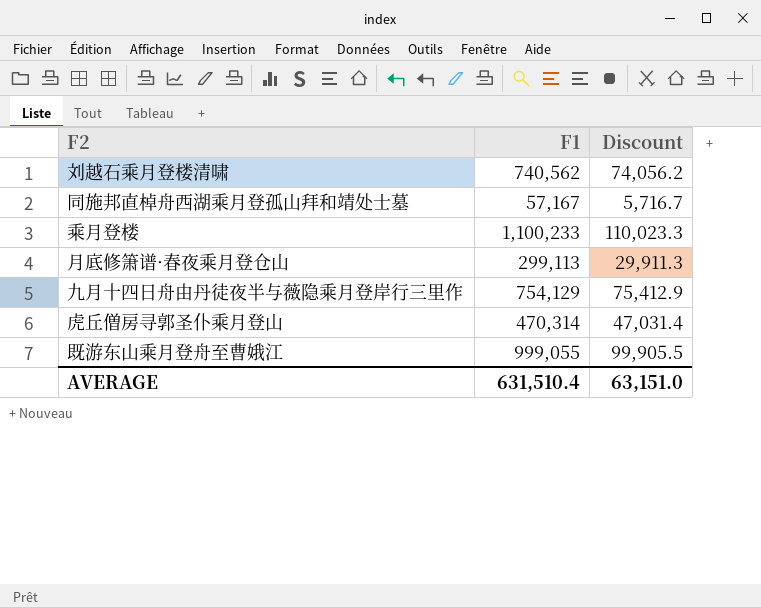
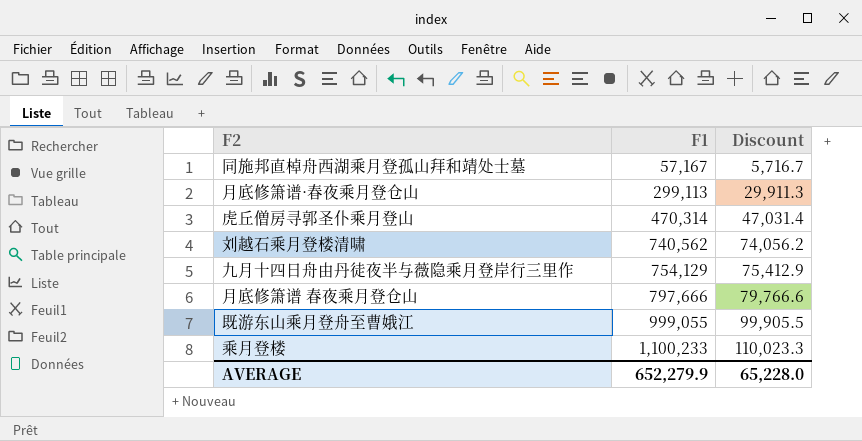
row order: none -> F1 ascending
row 月底修箫谱 春夜乘月登仓山: none -> 797,666 | 79,766.6
AVERAGE | F1: 631,510.4 -> 652,279.9
AVERAGE | Discount: 63,151.0 -> 65,228.0

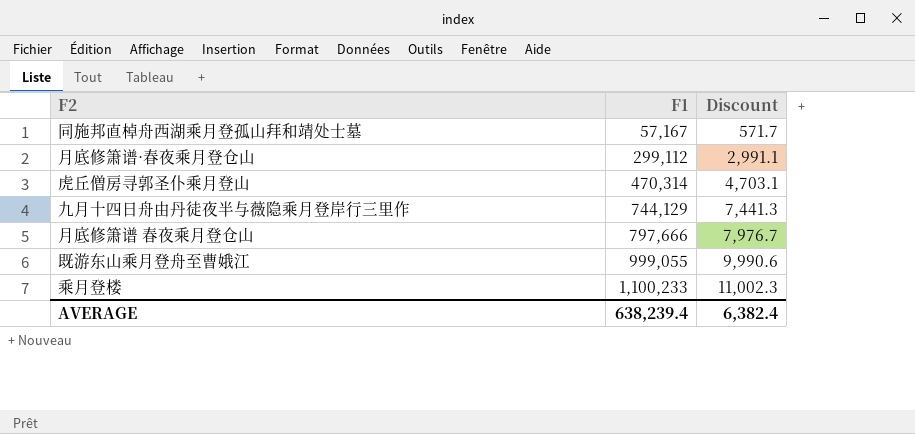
column Discount | formula: [F1] * 0.1 -> [F1] * 0.01
row 刘越石乘月登楼清啸: 740,562 | 74,056.2 -> none
月底修箫谱·春夜乘月登仓山 | F1: 299,113 -> 299,112
九月十四日舟由丹徒夜半与薇隐乘月登岸行三里作 | F1: 754,129 -> 744,129
AVERAGE | F1: 652,279.9 -> 638,239.4
AVERAGE | Discount: 65,228.0 -> 6,382.4

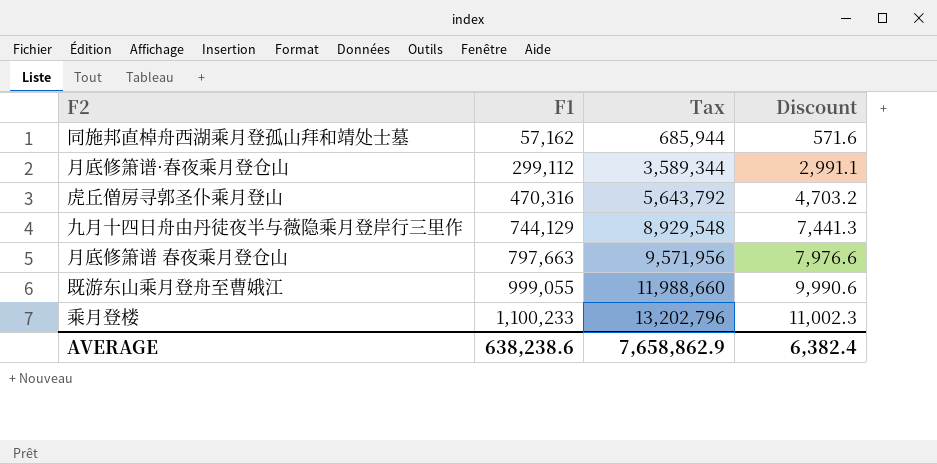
column Tax | formula: none -> [F1] * 12
同施邦直棹舟西湖乘月登孤山拜和靖处士墓 | F1: 57,167 -> 57,162
同施邦直棹舟西湖乘月登孤山拜和靖处士墓 | Discount: 571.7 -> 571.6
虎丘僧房寻郭圣仆乘月登山 | F1: 470,314 -> 470,316
虎丘僧房寻郭圣仆乘月登山 | Discount: 4,703.1 -> 4,703.2
月底修箫谱 春夜乘月登仓山 | F1: 797,666 -> 797,663
月底修箫谱 春夜乘月登仓山 | Discount: 7,976.7 -> 7,976.6
AVERAGE | F1: 638,239.4 -> 638,238.6

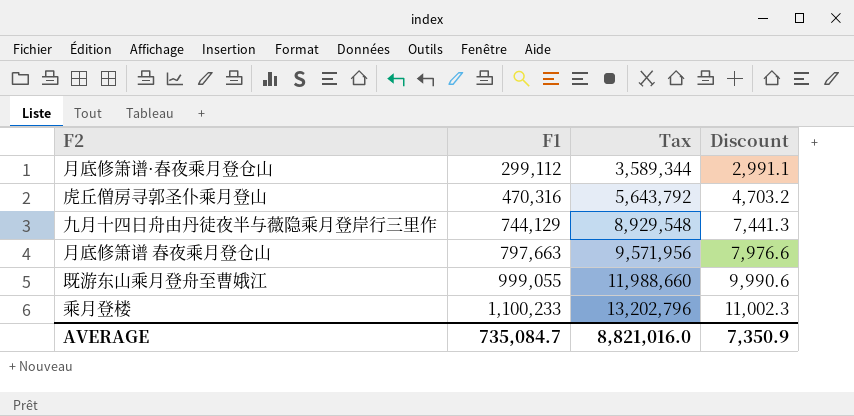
row 同施邦直棹舟西湖乘月登孤山拜和靖处士墓: 57,162 | 685,944 | 571.6 -> none
AVERAGE | F1: 638,238.6 -> 735,084.7
AVERAGE | Tax: 7,658,862.9 -> 8,821,016.0
AVERAGE | Discount: 6,382.4 -> 7,350.9

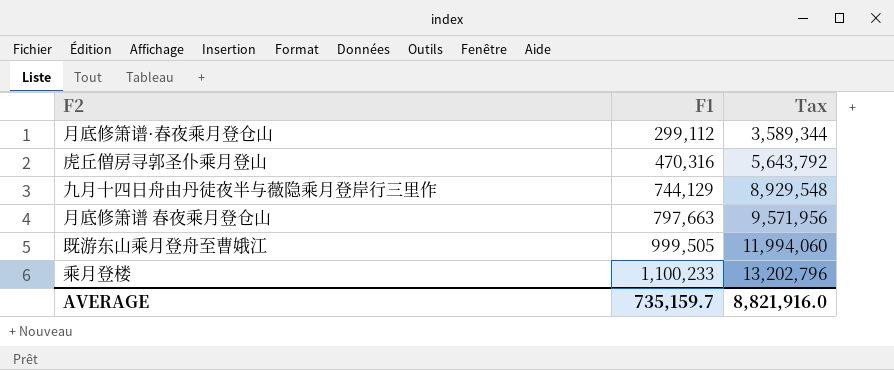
column Discount | formula: [F1] * 0.01 -> none
既游东山乘月登舟至曹娥江 | F1: 999,055 -> 999,505
既游东山乘月登舟至曹娥江 | Tax: 11,988,660 -> 11,994,060
AVERAGE | F1: 735,084.7 -> 735,159.7
AVERAGE | Tax: 8,821,016.0 -> 8,821,916.0

